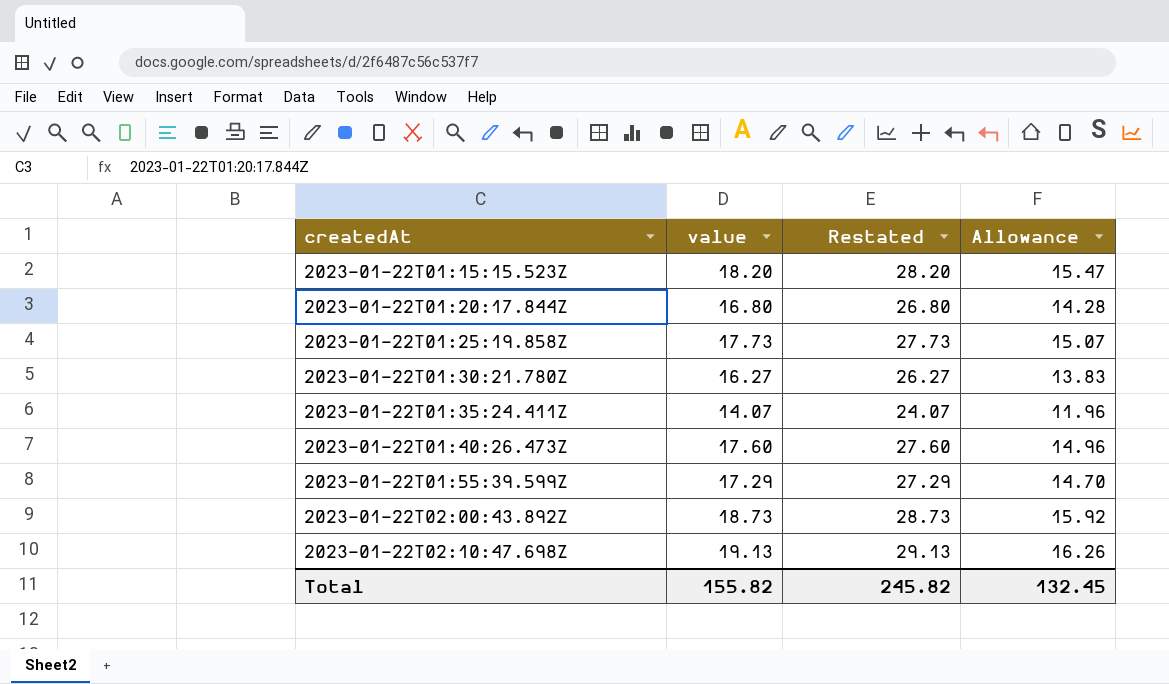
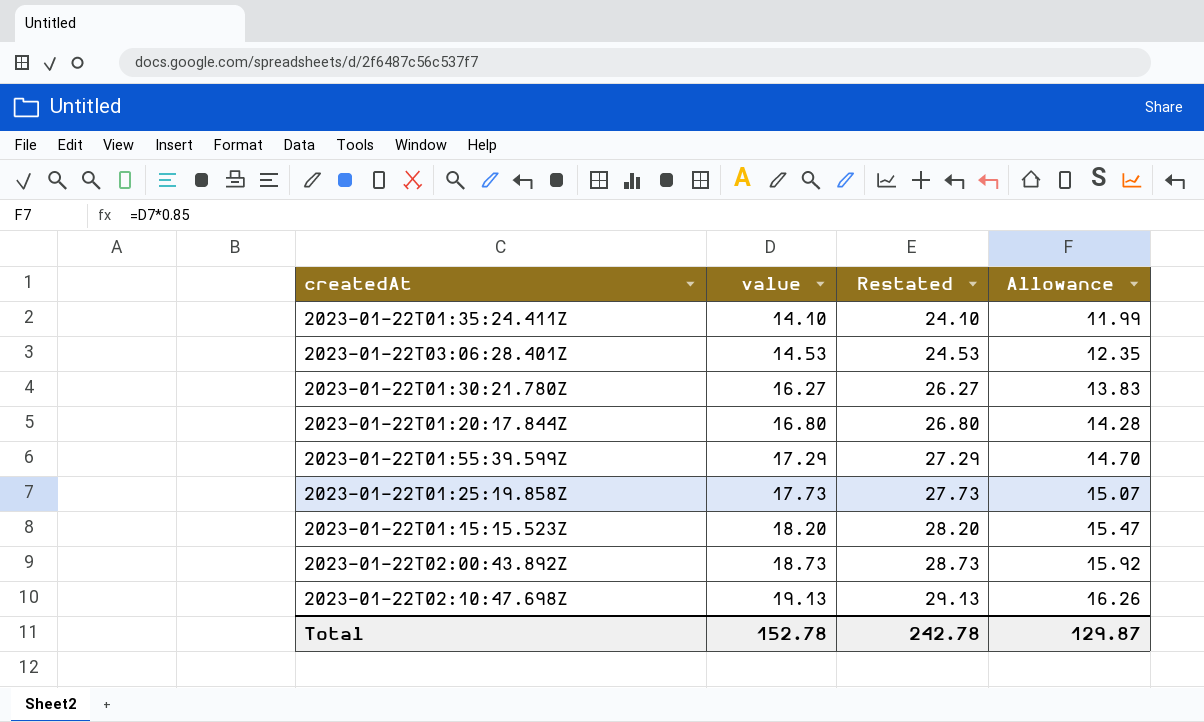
row order: createdAt ascending -> value ascending
row 2023-01-22T01:40:26.473Z: 17.60 | 27.60 | 14.96 -> none
2023-01-22T01:35:24.411Z | value: 14.07 -> 14.10
2023-01-22T01:35:24.411Z | Restated: 24.07 -> 24.10
2023-01-22T01:35:24.411Z | Allowance: 11.96 -> 11.99
row 2023-01-22T03:06:28.401Z: none -> 14.53 | 24.53 | 12.35
Total | value: 155.82 -> 152.78
Total | Restated: 245.82 -> 242.78
Total | Allowance: 132.45 -> 129.87

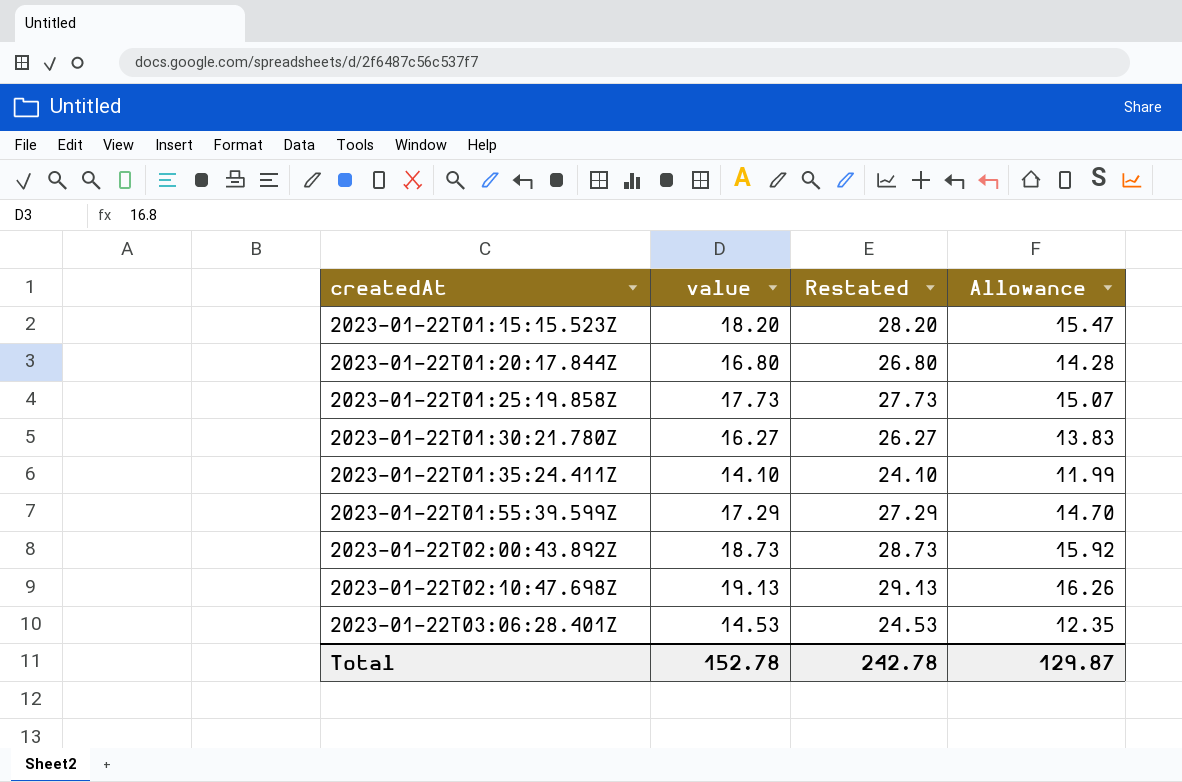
row order: value ascending -> createdAt ascending

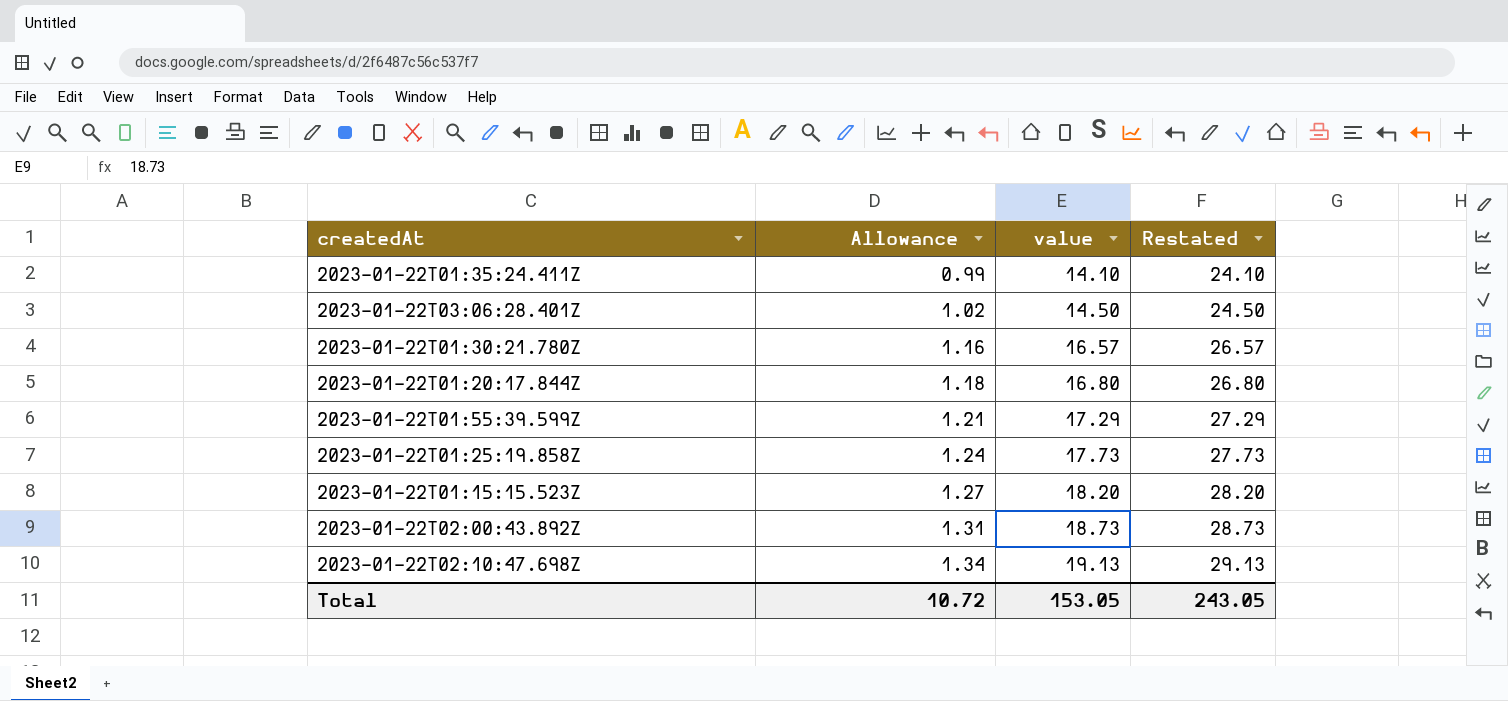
row order: createdAt ascending -> Allowance ascending
column Allowance | formula: [value] * 0.85 -> [value] * 0.07
column Allowance | position: 4 -> 2
2023-01-22T03:06:28.401Z | value: 14.53 -> 14.50
2023-01-22T03:06:28.401Z | Restated: 24.53 -> 24.50
2023-01-22T01:30:21.780Z | value: 16.27 -> 16.57
2023-01-22T01:30:21.780Z | Restated: 26.27 -> 26.57
Total | Allowance: 129.87 -> 10.72
Total | value: 152.78 -> 153.05
Total | Restated: 242.78 -> 243.05

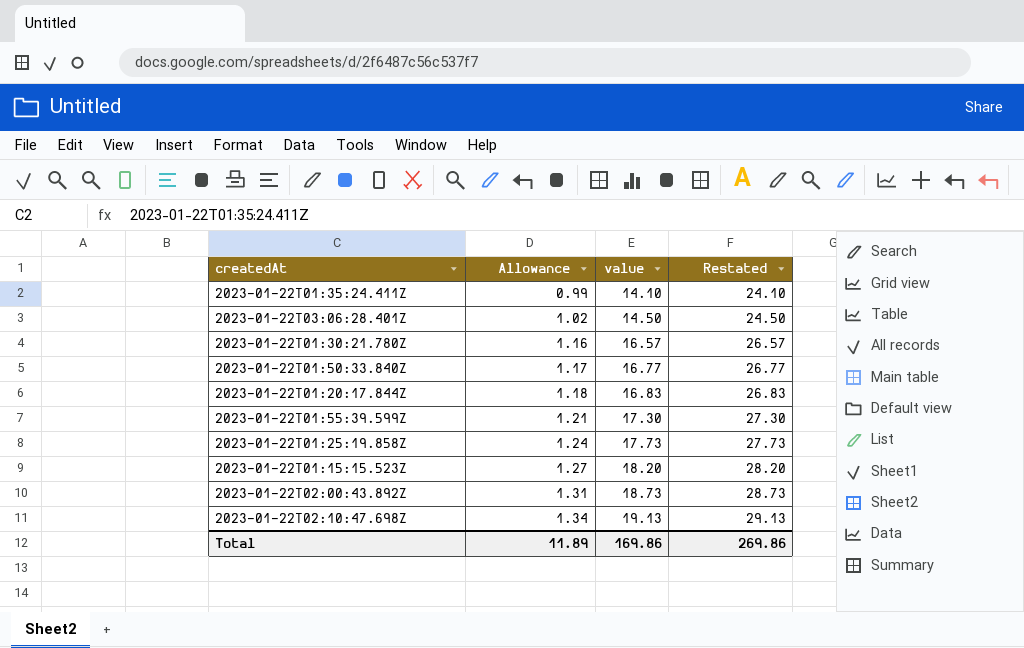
row 2023-01-22T01:50:33.840Z: none -> 1.17 | 16.77 | 26.77
2023-01-22T01:20:17.844Z | value: 16.80 -> 16.83
2023-01-22T01:20:17.844Z | Restated: 26.80 -> 26.83
2023-01-22T01:55:39.599Z | value: 17.29 -> 17.30
2023-01-22T01:55:39.599Z | Restated: 27.29 -> 27.30
Total | Allowance: 10.72 -> 11.89
Total | value: 153.05 -> 169.86
Total | Restated: 243.05 -> 269.86

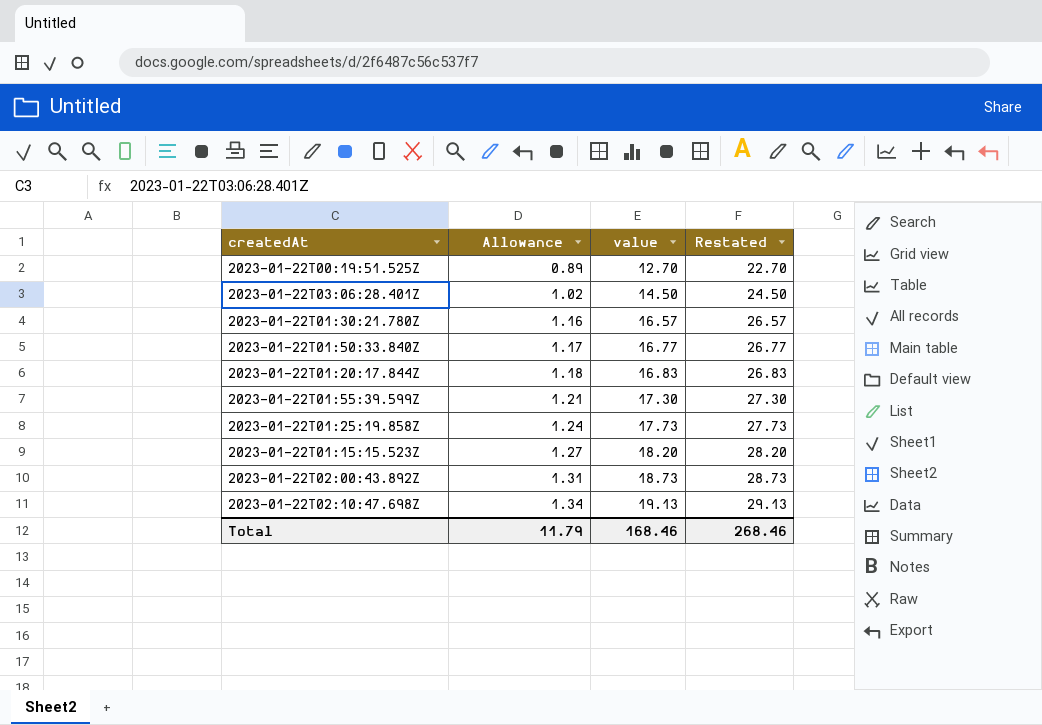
row 2023-01-22T01:35:24.411Z: 0.99 | 14.10 | 24.10 -> none
row 2023-01-22T00:19:51.525Z: none -> 0.89 | 12.70 | 22.70
Total | Allowance: 11.89 -> 11.79
Total | value: 169.86 -> 168.46
Total | Restated: 269.86 -> 268.46

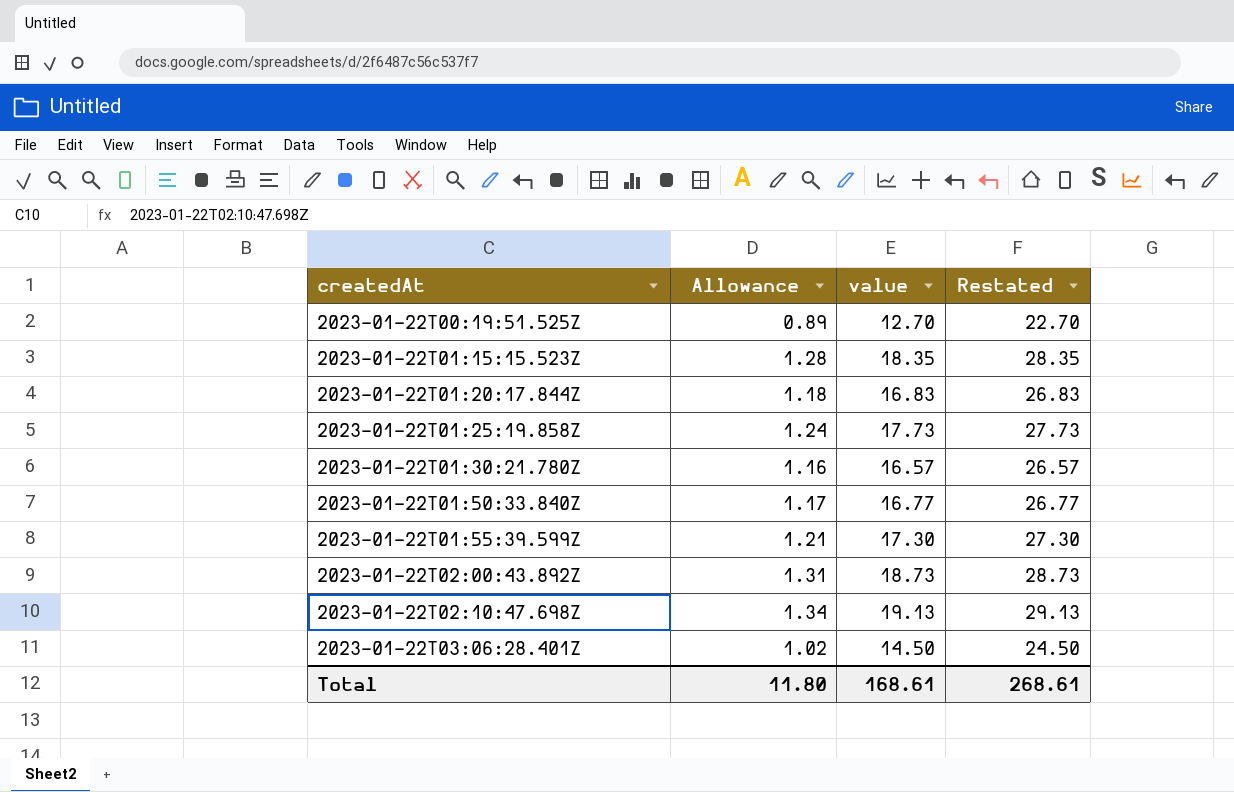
row order: Allowance ascending -> createdAt ascending
2023-01-22T01:15:15.523Z | Allowance: 1.27 -> 1.28
2023-01-22T01:15:15.523Z | value: 18.20 -> 18.35
2023-01-22T01:15:15.523Z | Restated: 28.20 -> 28.35
Total | Allowance: 11.79 -> 11.80
Total | value: 168.46 -> 168.61
Total | Restated: 268.46 -> 268.61

